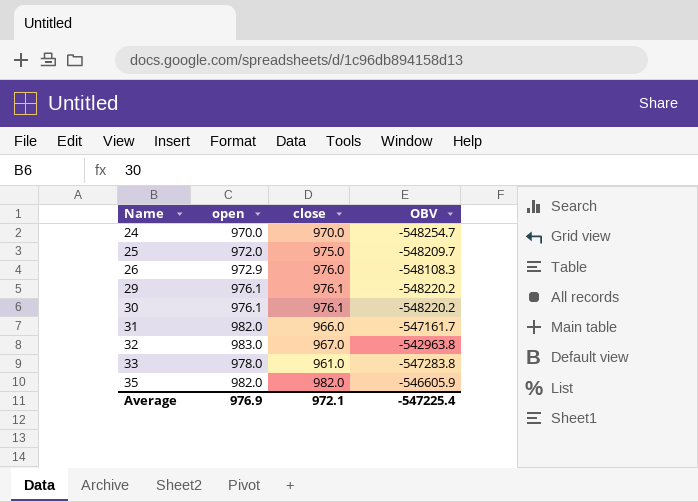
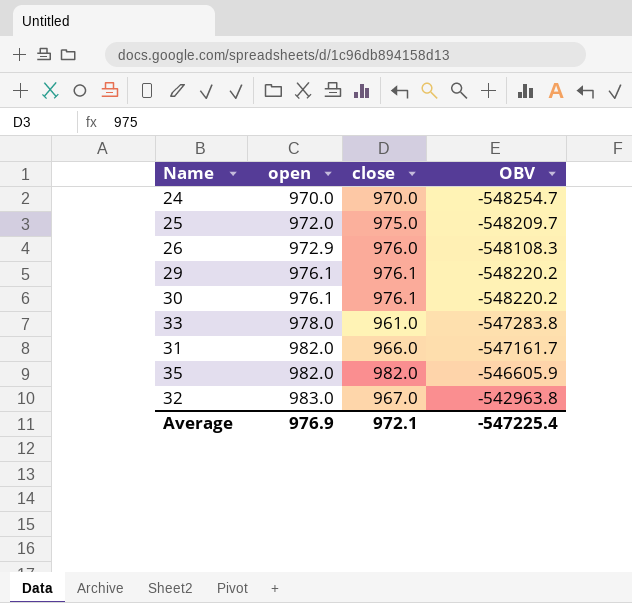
row order: Name ascending -> open ascending

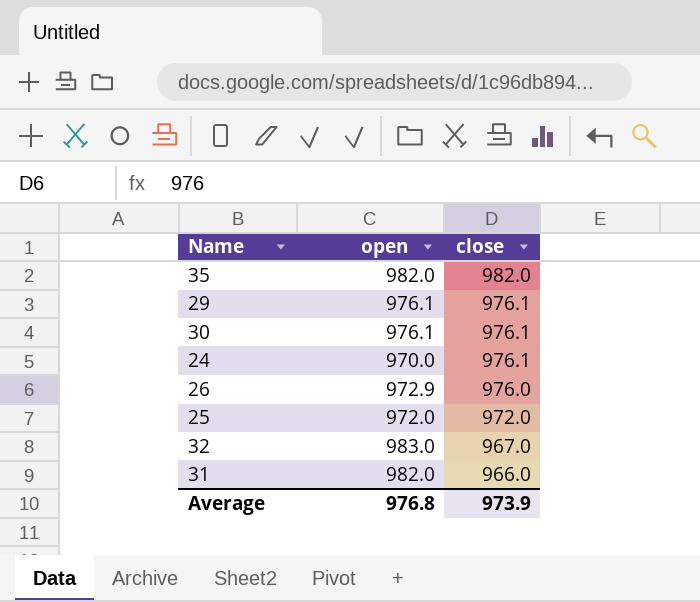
row order: open ascending -> close descending
column OBV | position: 4 -> none
row 33: 978.0 | 961.0 | -547283.8 -> none
24 | close: 970.0 -> 976.1
25 | close: 975.0 -> 972.0
Average | open: 976.9 -> 976.8
Average | close: 972.1 -> 973.9

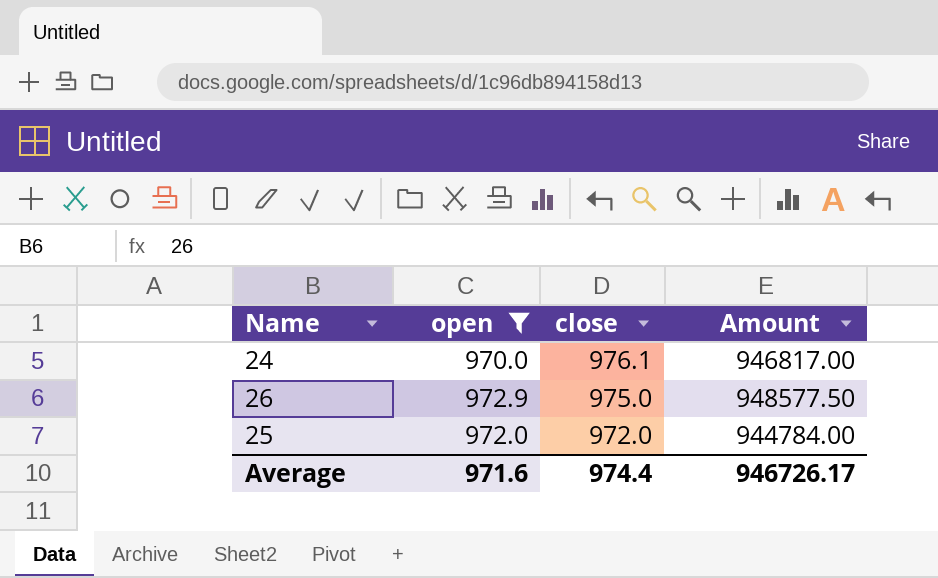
filter: none -> open <= 972.9
column Amount | formula: none -> [open] * [close]
26 | close: 976.0 -> 975.0
Average | open: 976.8 -> 971.6
Average | close: 973.9 -> 974.4

